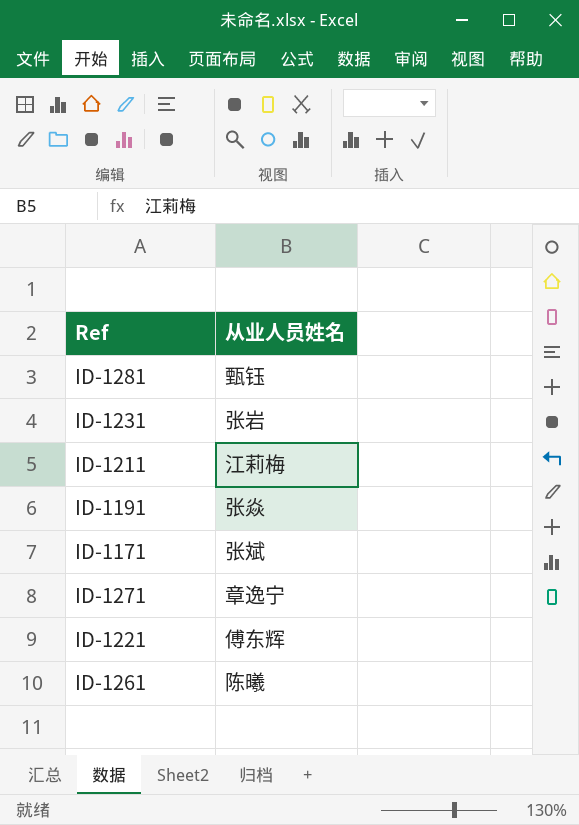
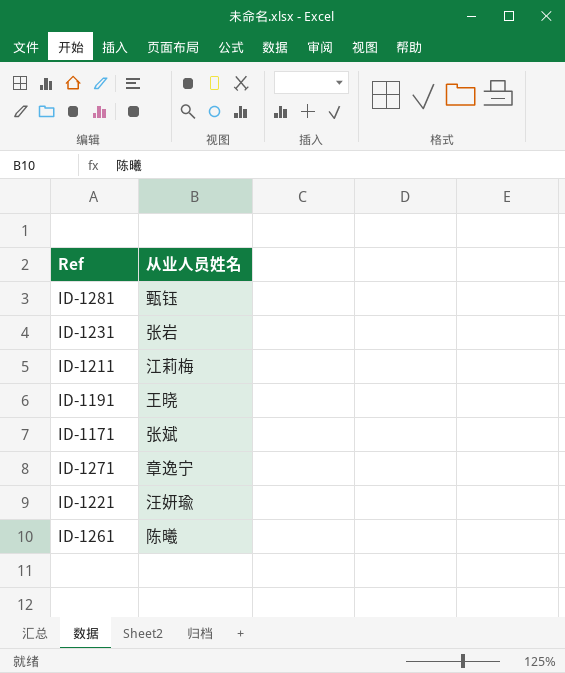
ID-1191 | 从业人员姓名: 张焱 -> 王晓
ID-1221 | 从业人员姓名: 傅东辉 -> 汪妍瑜

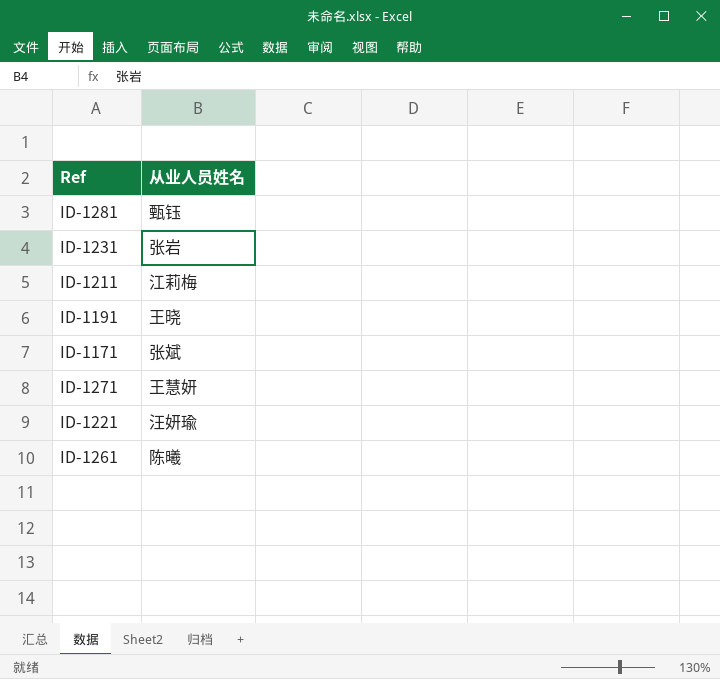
ID-1271 | 从业人员姓名: 章逸宁 -> 王慧妍

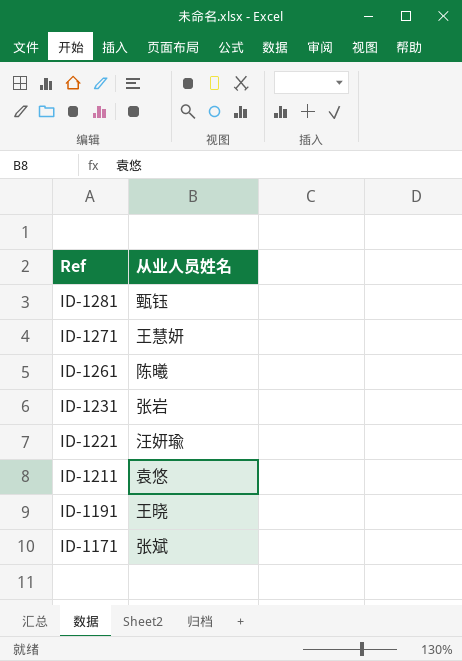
row order: none -> Ref descending
ID-1211 | 从业人员姓名: 江莉梅 -> 袁悠

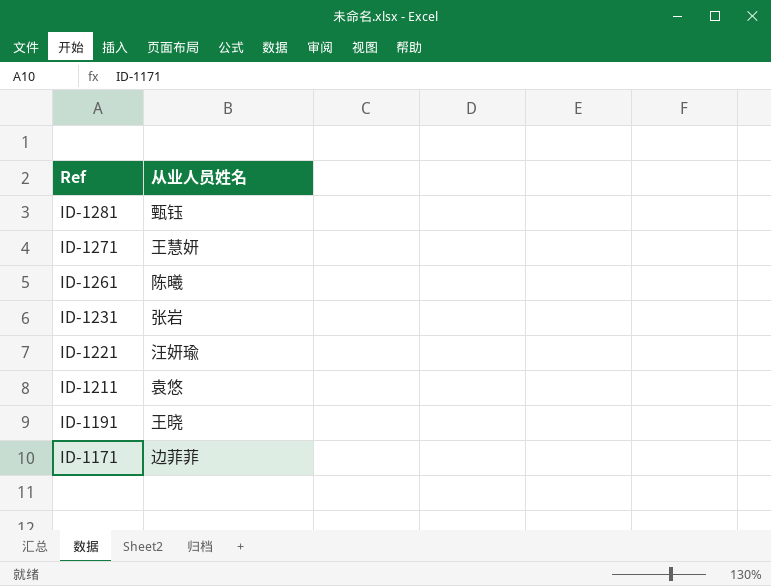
ID-1171 | 从业人员姓名: 张斌 -> 边菲菲

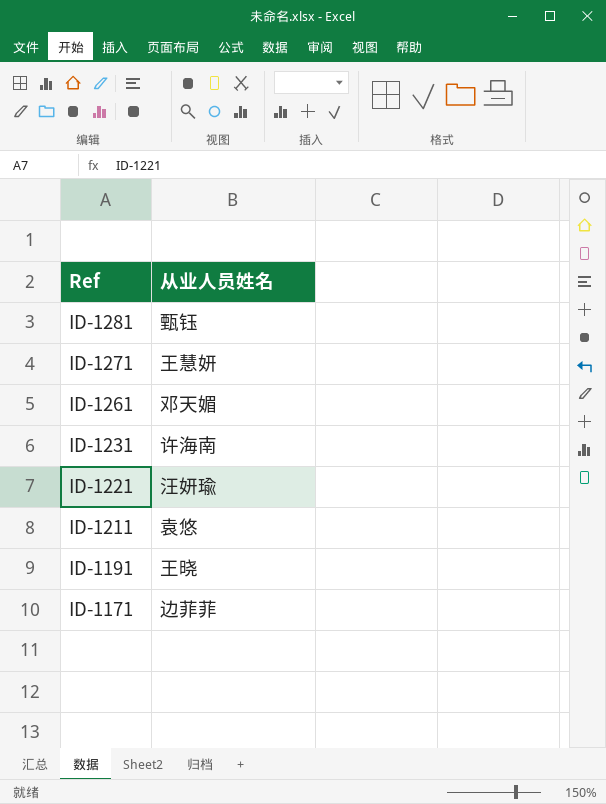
ID-1261 | 从业人员姓名: 陈曦 -> 邓天媚
ID-1231 | 从业人员姓名: 张岩 -> 许海南

